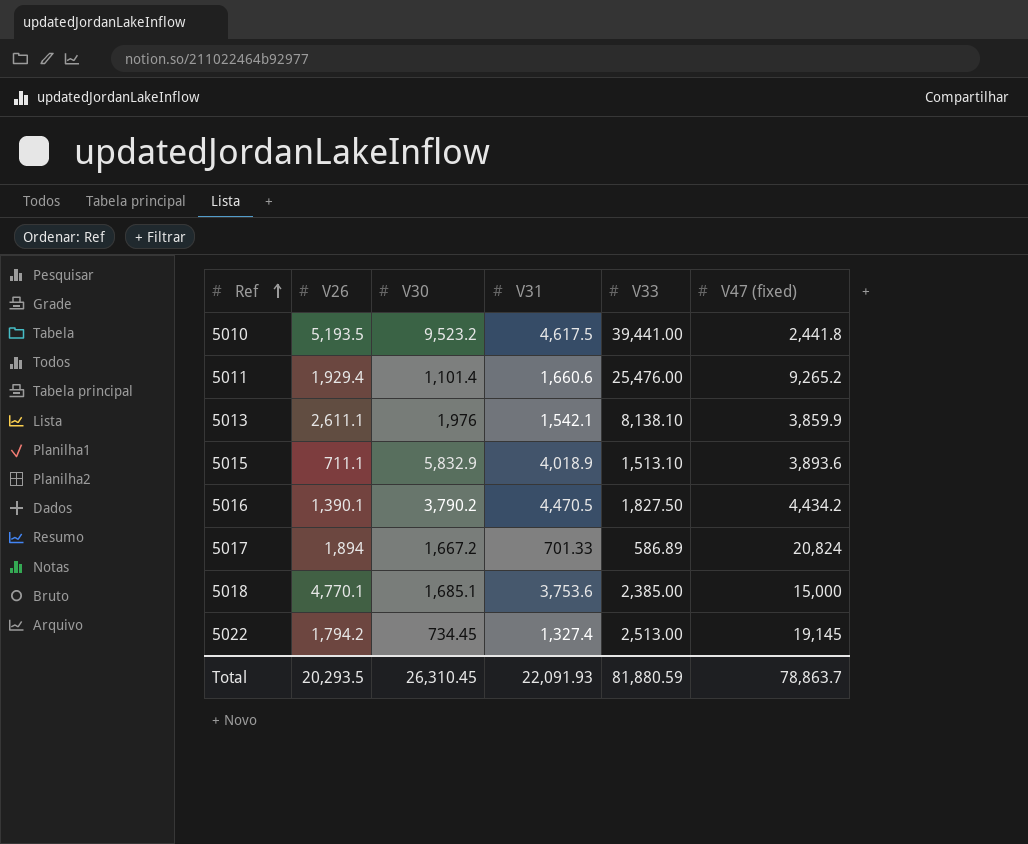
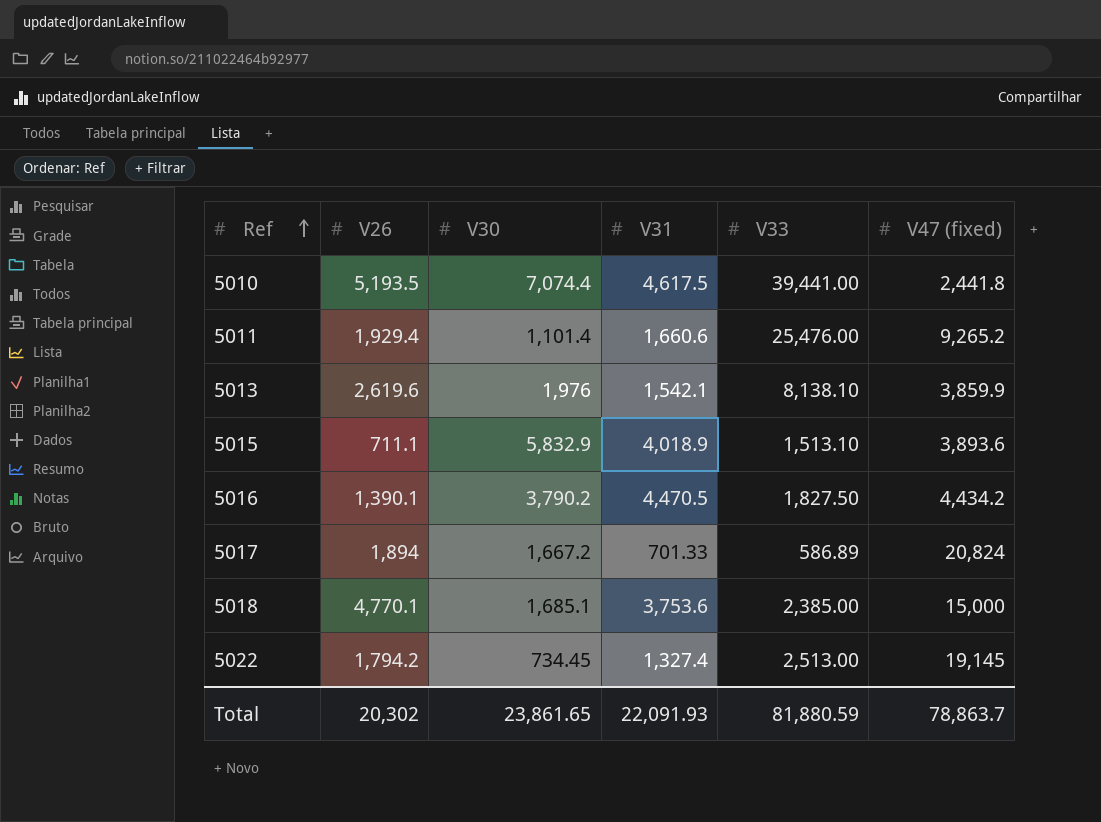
5010 | V30: 9,523.2 -> 7,074.4
5013 | V26: 2,611.1 -> 2,619.6
Total | V26: 20,293.5 -> 20,302
Total | V30: 26,310.45 -> 23,861.65

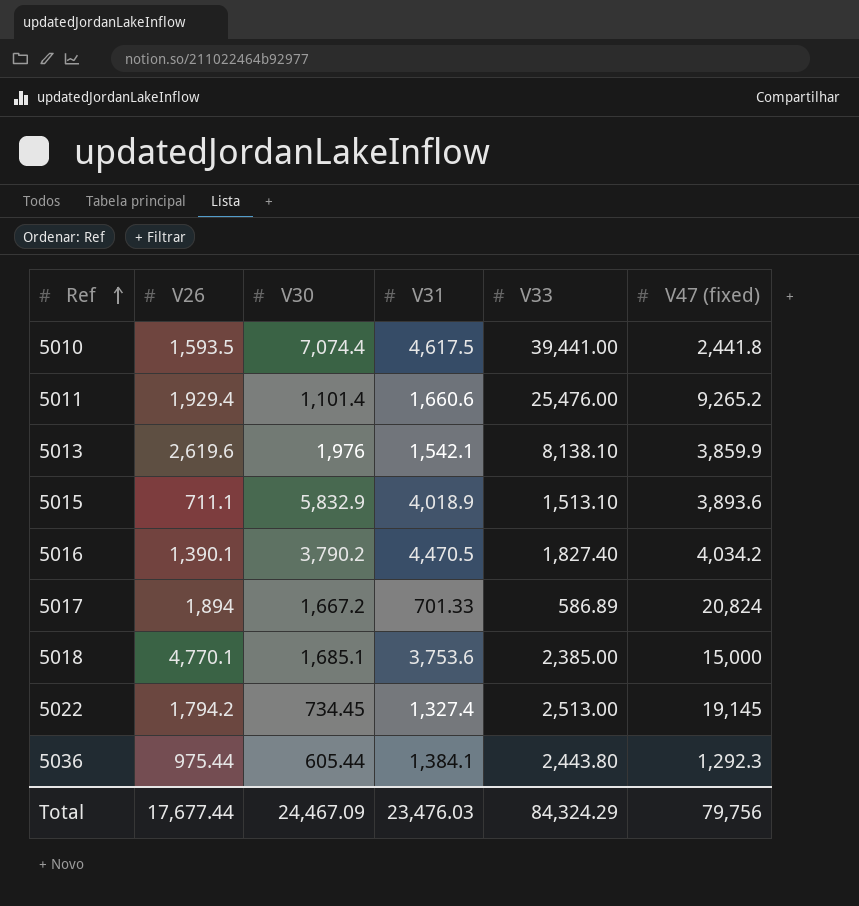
5010 | V26: 5,193.5 -> 1,593.5
5016 | V33: 1,827.50 -> 1,827.40
5016 | V47 (fixed): 4,434.2 -> 4,034.2
row 5036: none -> 975.44 | 605.44 | 1,384.1 | 2,443.80 | 1,292.3
Total | V26: 20,302 -> 17,677.44
Total | V30: 23,861.65 -> 24,467.09
Total | V31: 22,091.93 -> 23,476.03
Total | V33: 81,880.59 -> 84,324.29
Total | V47 (fixed): 78,863.7 -> 79,756

